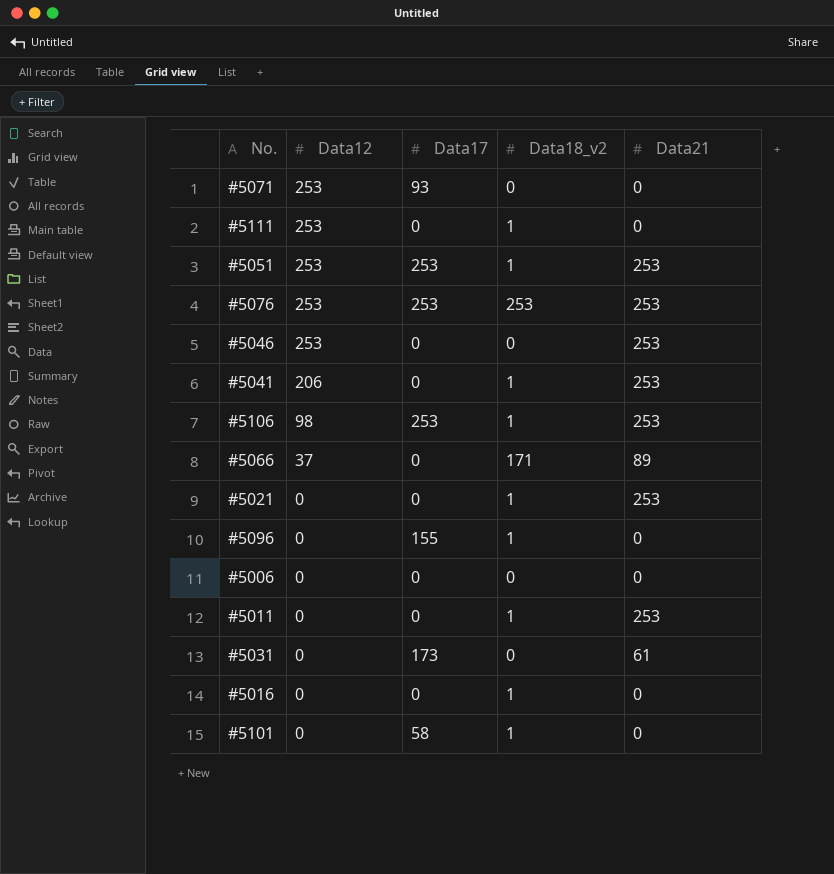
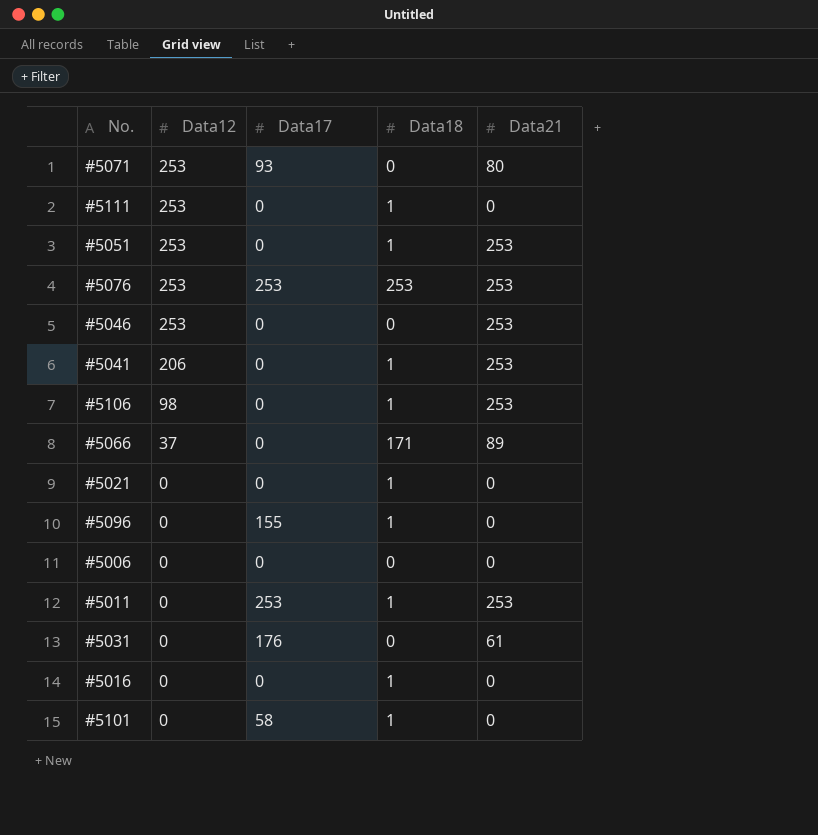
column name: Data18_v2 -> Data18
#5071 | Data21: 0 -> 80
#5051 | Data17: 253 -> 0
#5106 | Data17: 253 -> 0
#5021 | Data21: 253 -> 0
#5011 | Data17: 0 -> 253
#5031 | Data17: 173 -> 176

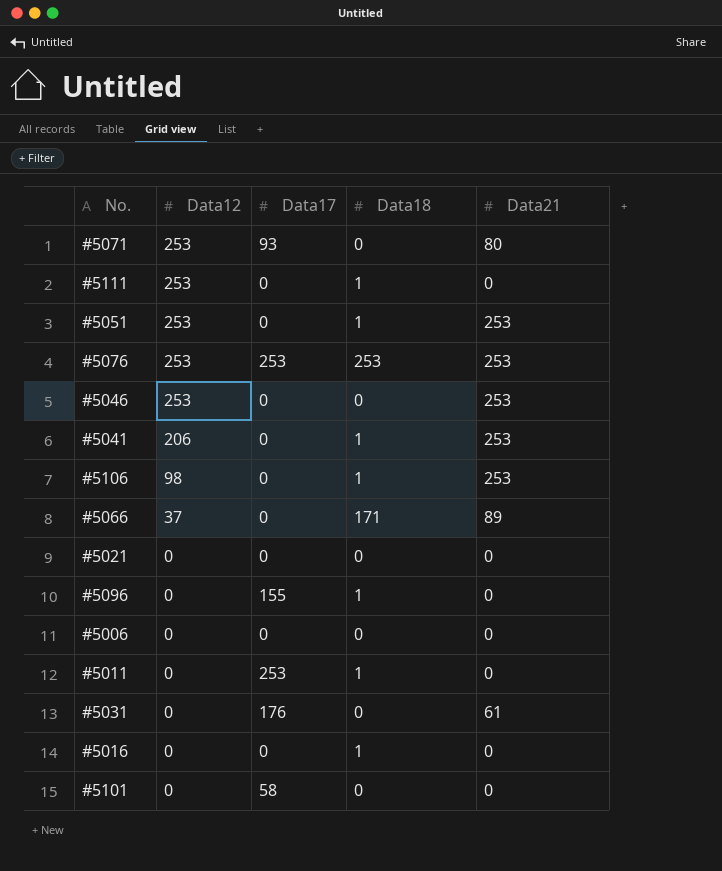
#5021 | Data18: 1 -> 0
#5011 | Data21: 253 -> 0
#5101 | Data18: 1 -> 0

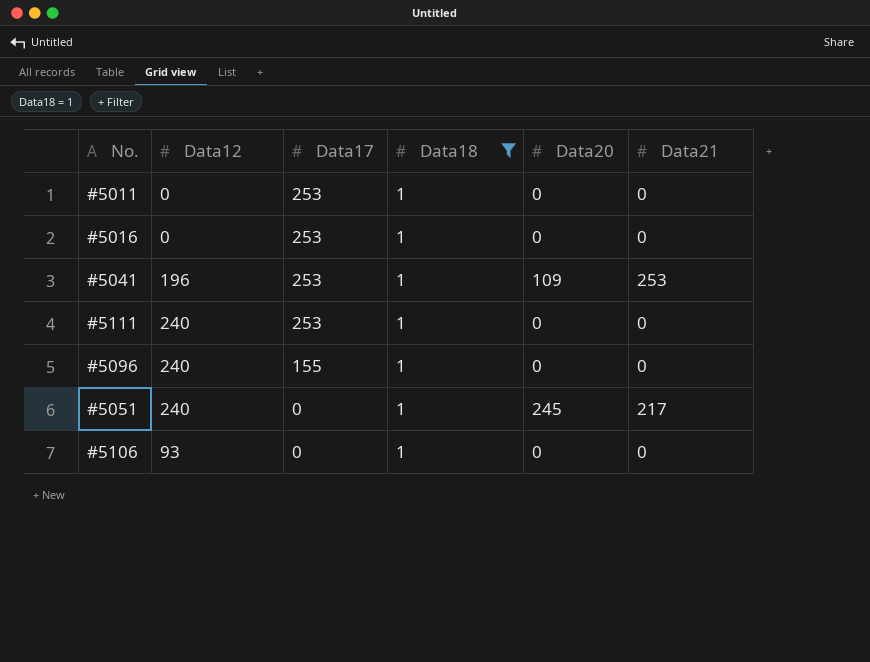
filter: none -> Data18 = 1
row order: Data12 descending -> Data17 descending
column Data20 | position: none -> 5
#5016 | Data17: 0 -> 253
#5041 | Data12: 206 -> 196
#5041 | Data17: 0 -> 253
#5111 | Data12: 253 -> 240
#5111 | Data17: 0 -> 253
#5096 | Data12: 0 -> 240
#5051 | Data12: 253 -> 240
#5051 | Data21: 253 -> 217
#5106 | Data12: 98 -> 93
#5106 | Data21: 253 -> 0

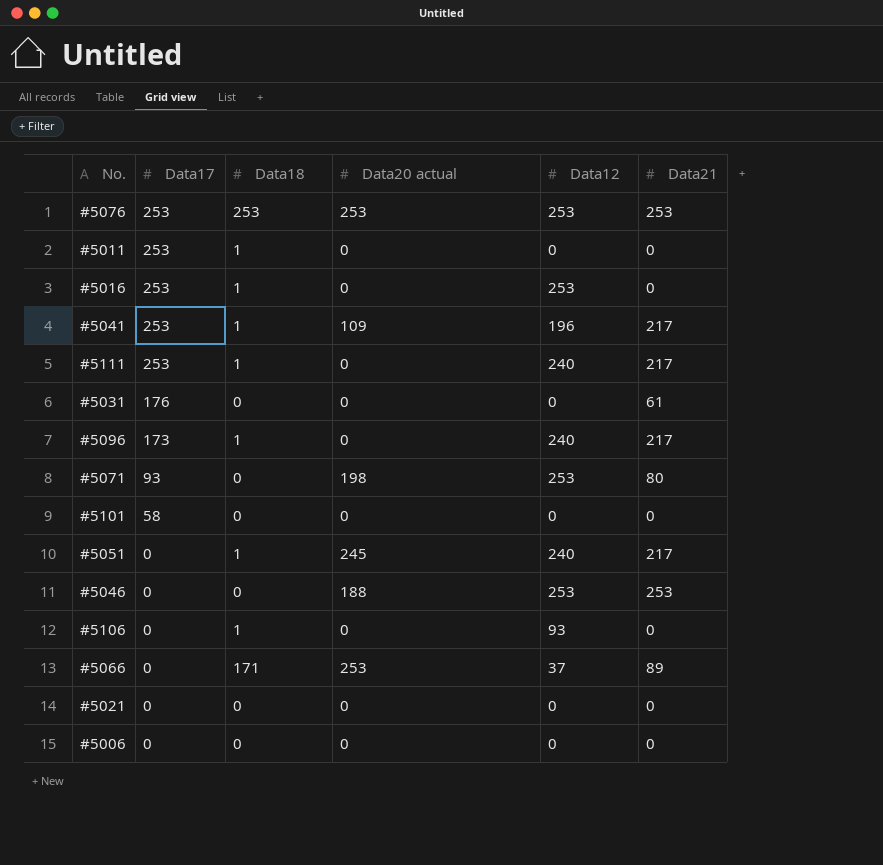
filter: Data18 = 1 -> none
column name: Data20 -> Data20 actual
column Data12 | position: 2 -> 5
#5016 | Data12: 0 -> 253
#5041 | Data21: 253 -> 217
#5111 | Data21: 0 -> 217
#5096 | Data17: 155 -> 173
#5096 | Data21: 0 -> 217

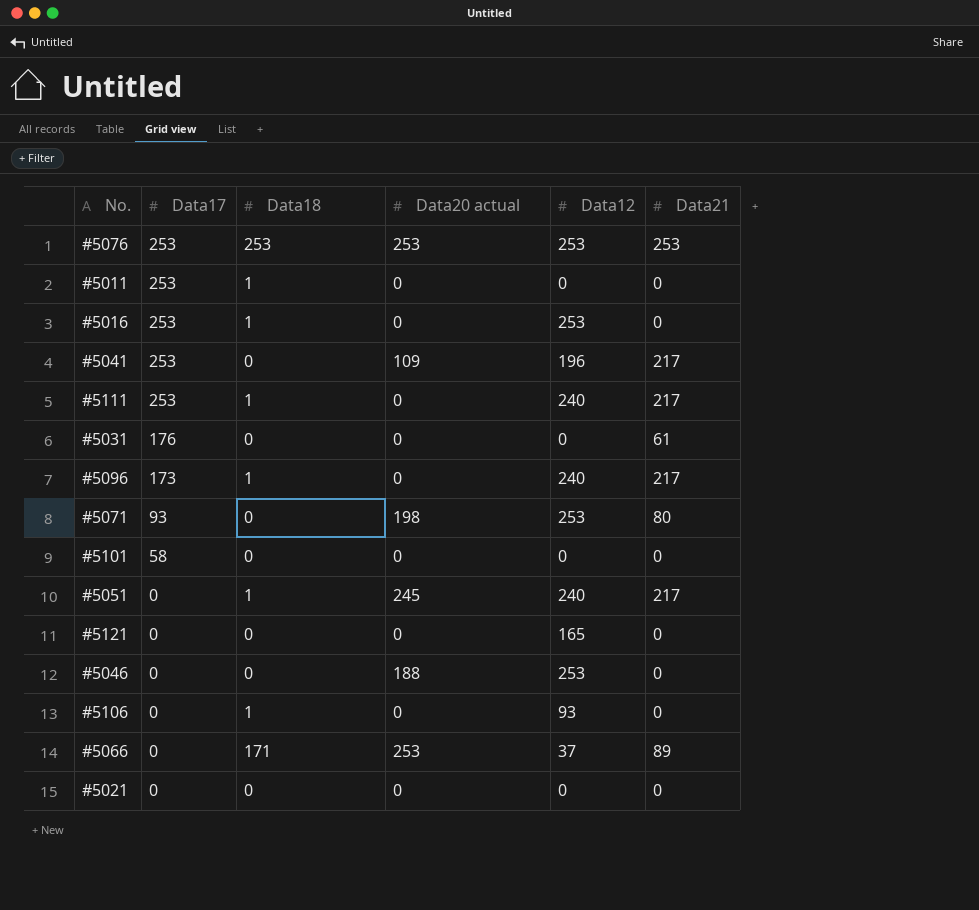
row #5006: 0 | 0 | 0 | 0 | 0 -> none
#5041 | Data18: 1 -> 0
row #5121: none -> 0 | 0 | 0 | 165 | 0
#5046 | Data21: 253 -> 0

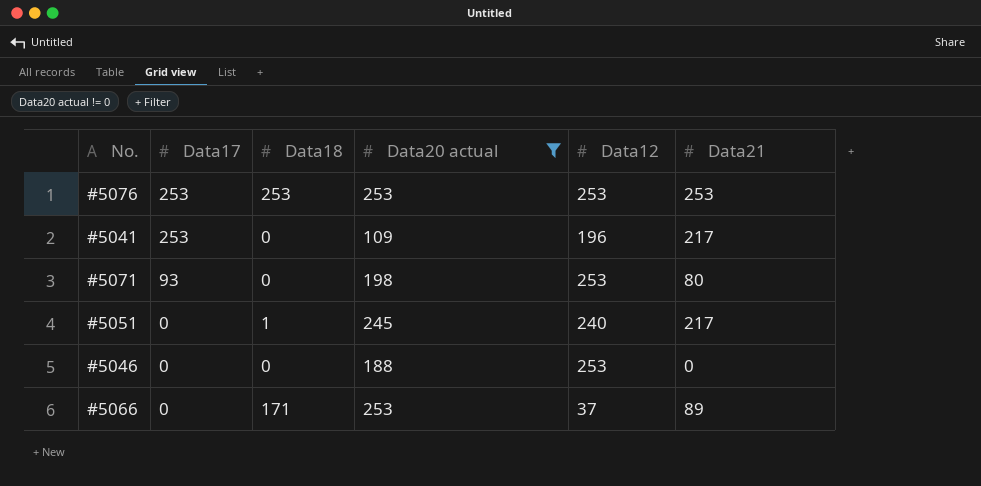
filter: none -> Data20 actual != 0

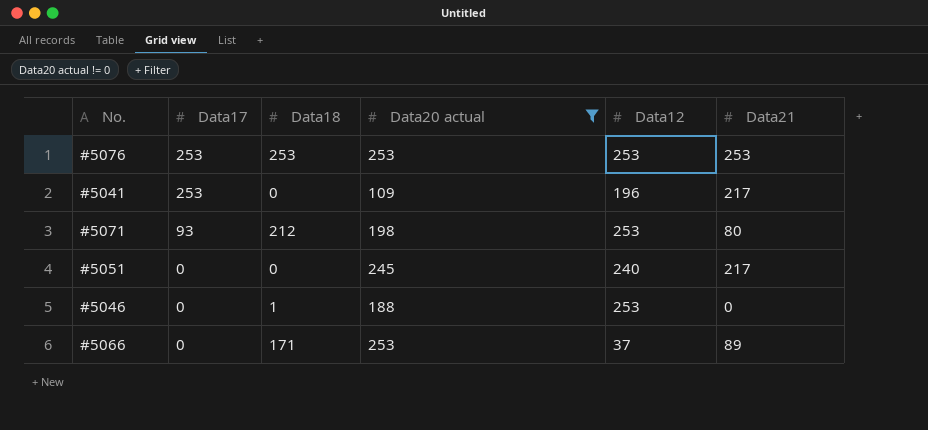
#5071 | Data18: 0 -> 212
#5051 | Data18: 1 -> 0
#5046 | Data18: 0 -> 1

